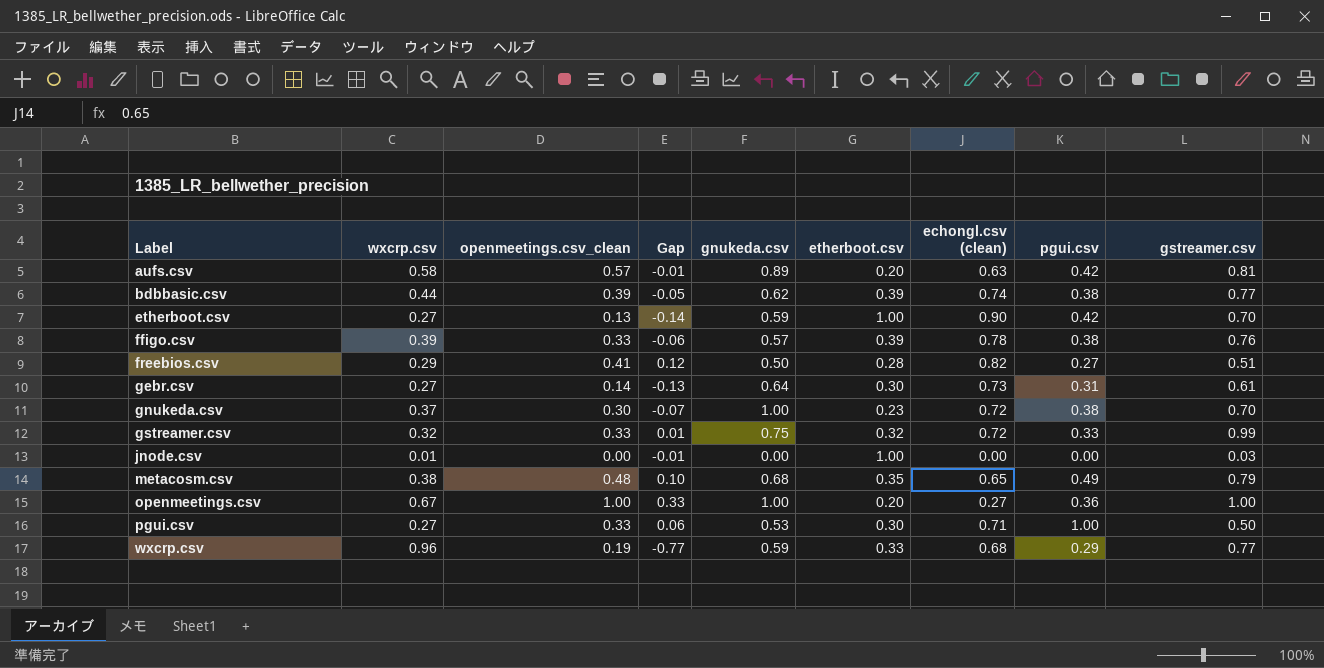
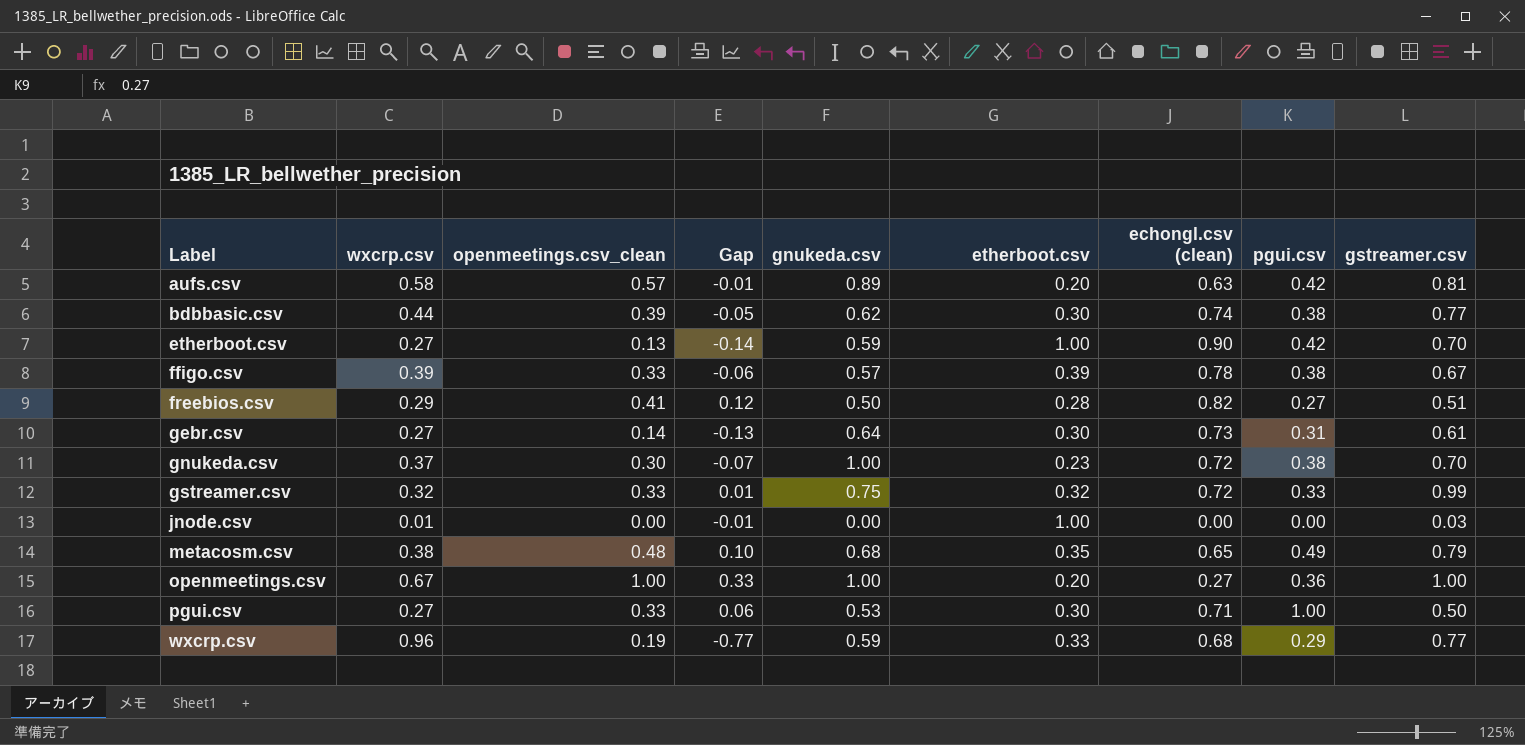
bdbbasic.csv | etherboot.csv: 0.39 -> 0.30
ffigo.csv | gstreamer.csv: 0.76 -> 0.67

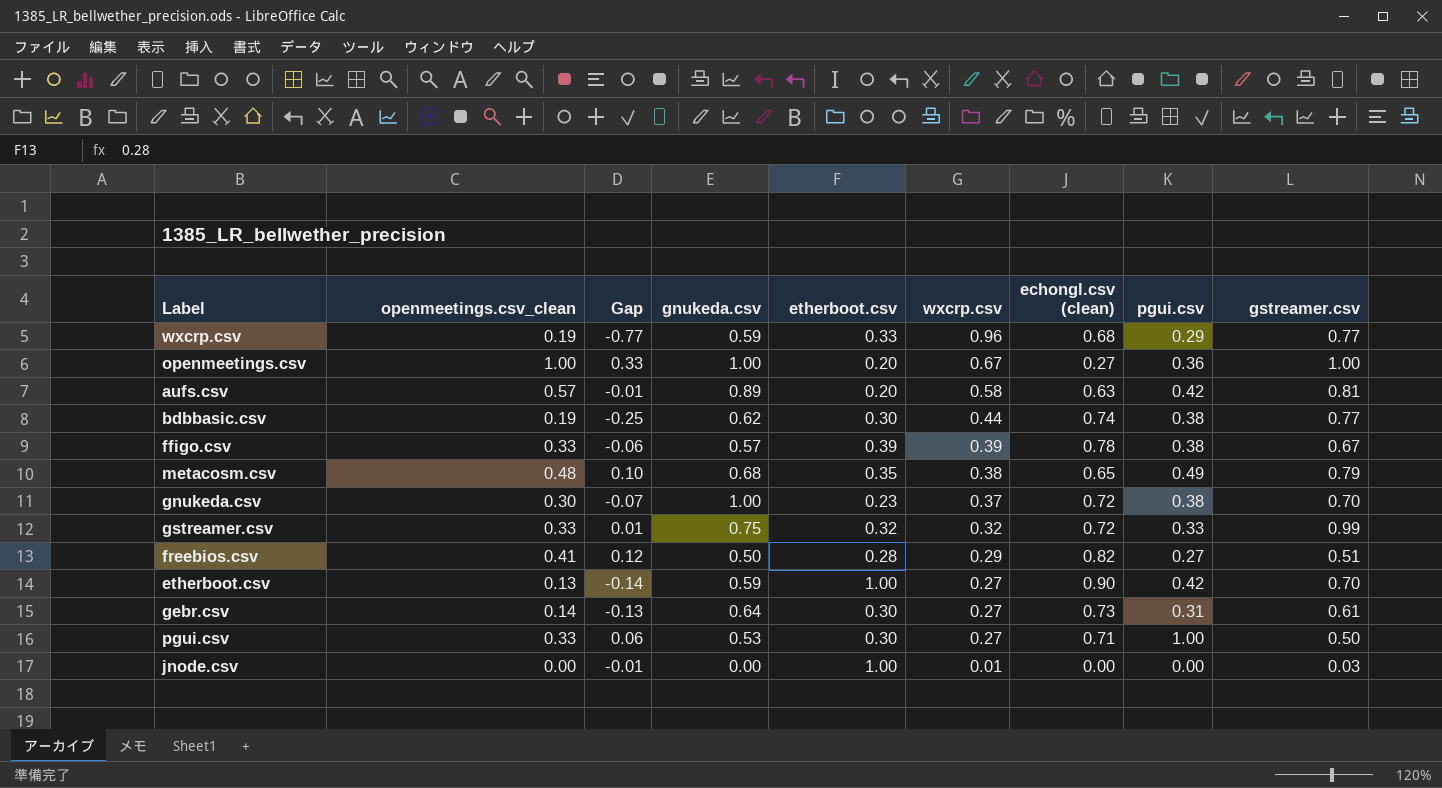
row order: Label ascending -> wxcrp.csv descending
column wxcrp.csv | position: 2 -> 6
bdbbasic.csv | openmeetings.csv_clean: 0.39 -> 0.19
bdbbasic.csv | Gap: -0.05 -> -0.25

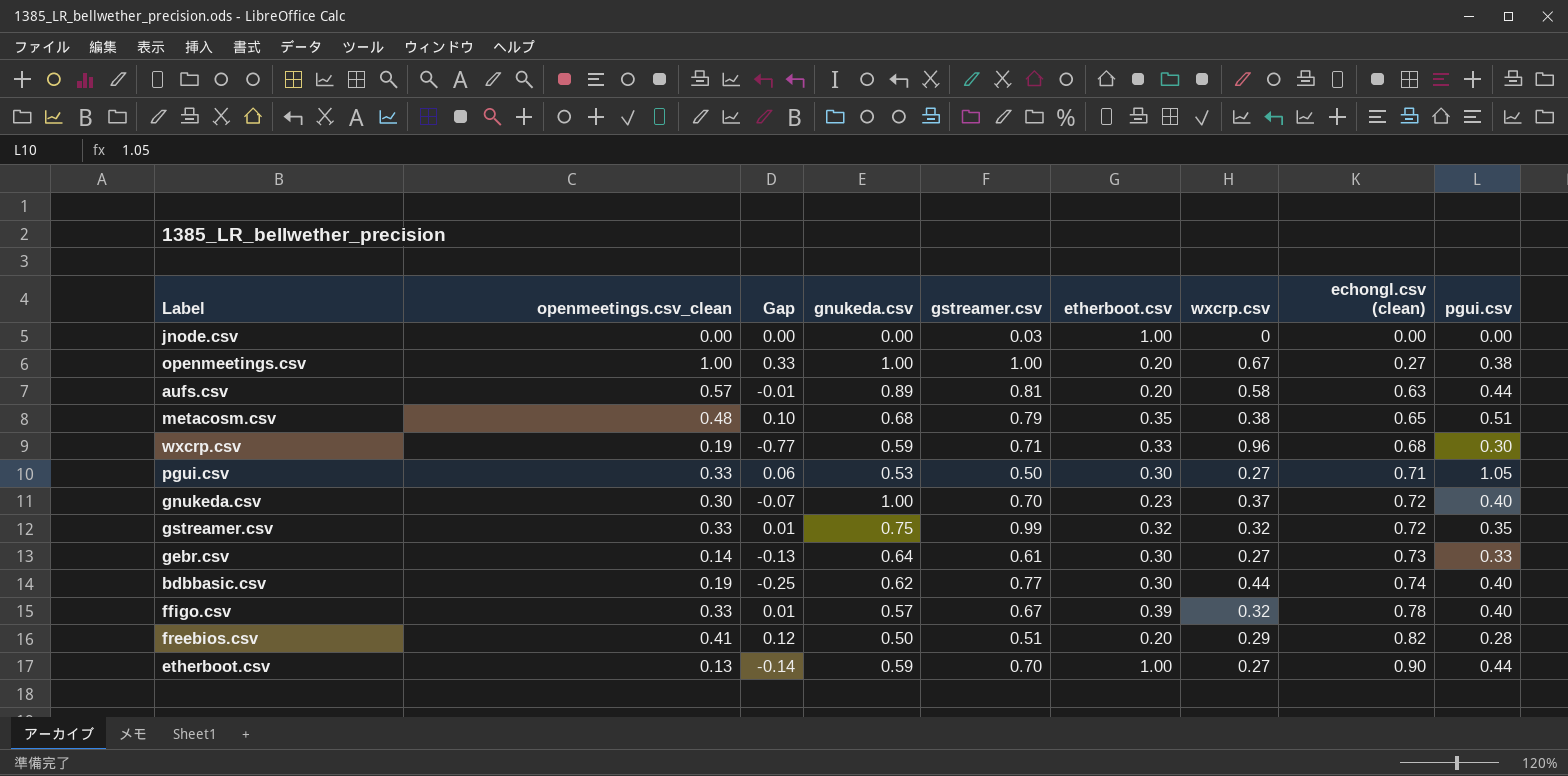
row order: wxcrp.csv descending -> echongl.csv (clean) ascending
column gstreamer.csv | position: 9 -> 5
jnode.csv | Gap: -0.01 -> 0.00
jnode.csv | wxcrp.csv: 0.01 -> 0
openmeetings.csv | pgui.csv: 0.36 -> 0.38
aufs.csv | pgui.csv: 0.42 -> 0.44
metacosm.csv | pgui.csv: 0.49 -> 0.51
wxcrp.csv | gstreamer.csv: 0.77 -> 0.71
wxcrp.csv | pgui.csv: 0.29 -> 0.30
pgui.csv | pgui.csv: 1.00 -> 1.05
gnukeda.csv | pgui.csv: 0.38 -> 0.40
gstreamer.csv | pgui.csv: 0.33 -> 0.35
gebr.csv | pgui.csv: 0.31 -> 0.33
bdbbasic.csv | pgui.csv: 0.38 -> 0.40
ffigo.csv | Gap: -0.06 -> 0.01
ffigo.csv | wxcrp.csv: 0.39 -> 0.32
ffigo.csv | pgui.csv: 0.38 -> 0.40
freebios.csv | etherboot.csv: 0.28 -> 0.20
freebios.csv | pgui.csv: 0.27 -> 0.28
etherboot.csv | pgui.csv: 0.42 -> 0.44

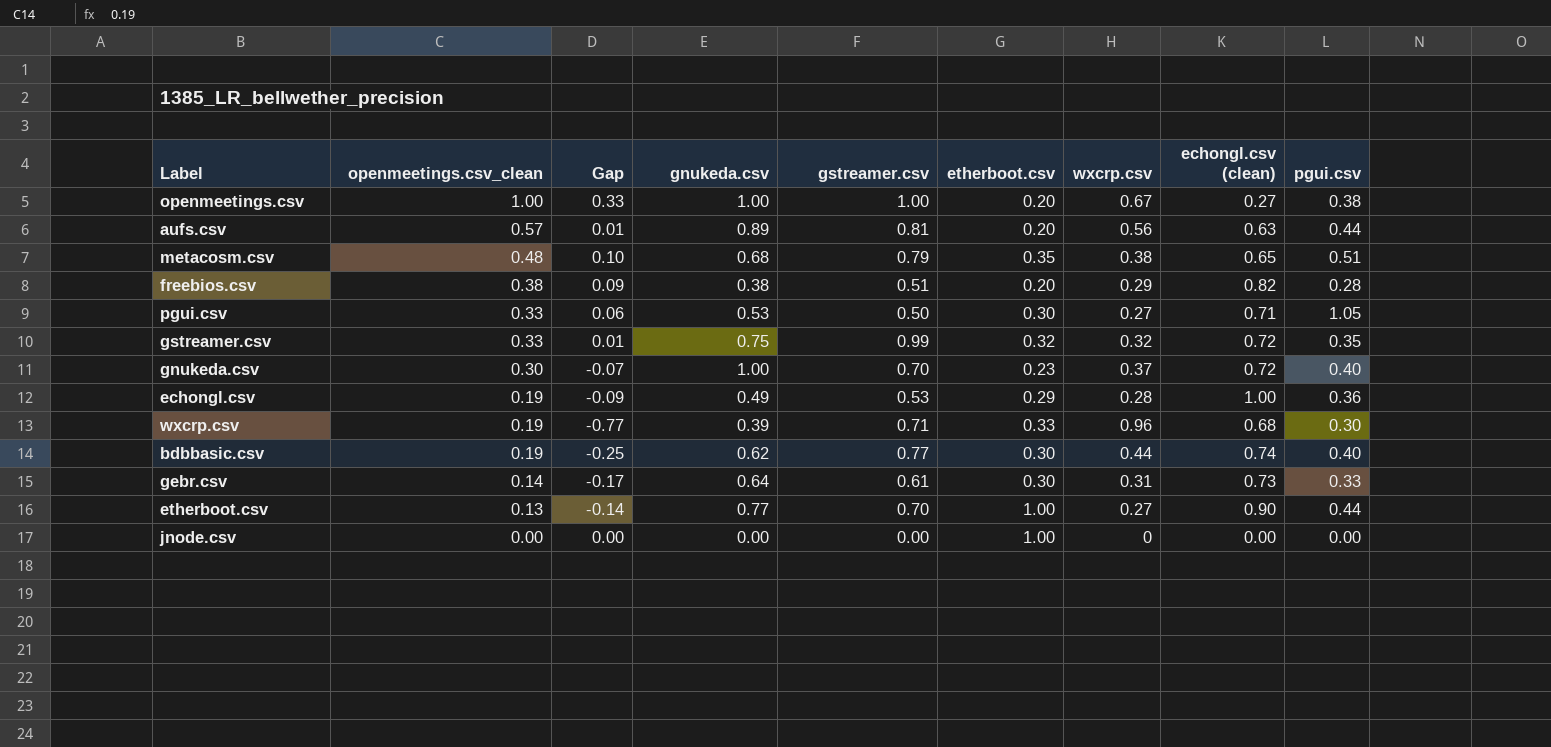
row order: echongl.csv (clean) ascending -> openmeetings.csv_clean descending
row ffigo.csv: 0.33 | 0.01 | 0.57 | 0.67 | 0.39 | 0.32 | 0.78 | 0.40 -> none
aufs.csv | Gap: -0.01 -> 0.01
aufs.csv | wxcrp.csv: 0.58 -> 0.56
freebios.csv | openmeetings.csv_clean: 0.41 -> 0.38
freebios.csv | Gap: 0.12 -> 0.09
freebios.csv | gnukeda.csv: 0.50 -> 0.38
row echongl.csv: none -> 0.19 | -0.09 | 0.49 | 0.53 | 0.29 | 0.28 | 1.00 | 0.36
wxcrp.csv | gnukeda.csv: 0.59 -> 0.39
gebr.csv | Gap: -0.13 -> -0.17
gebr.csv | wxcrp.csv: 0.27 -> 0.31
etherboot.csv | gnukeda.csv: 0.59 -> 0.77
jnode.csv | gstreamer.csv: 0.03 -> 0.00

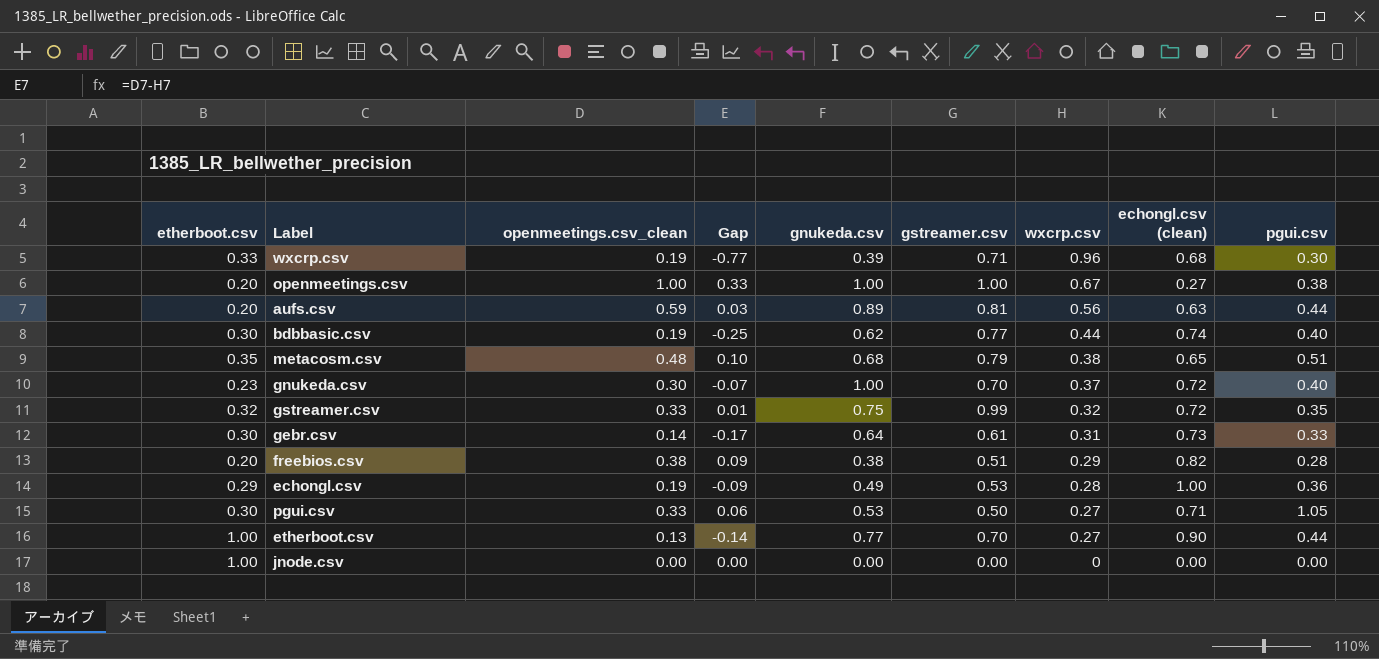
row order: openmeetings.csv_clean descending -> wxcrp.csv descending
column etherboot.csv | position: 6 -> 1
aufs.csv | openmeetings.csv_clean: 0.57 -> 0.59
aufs.csv | Gap: 0.01 -> 0.03

